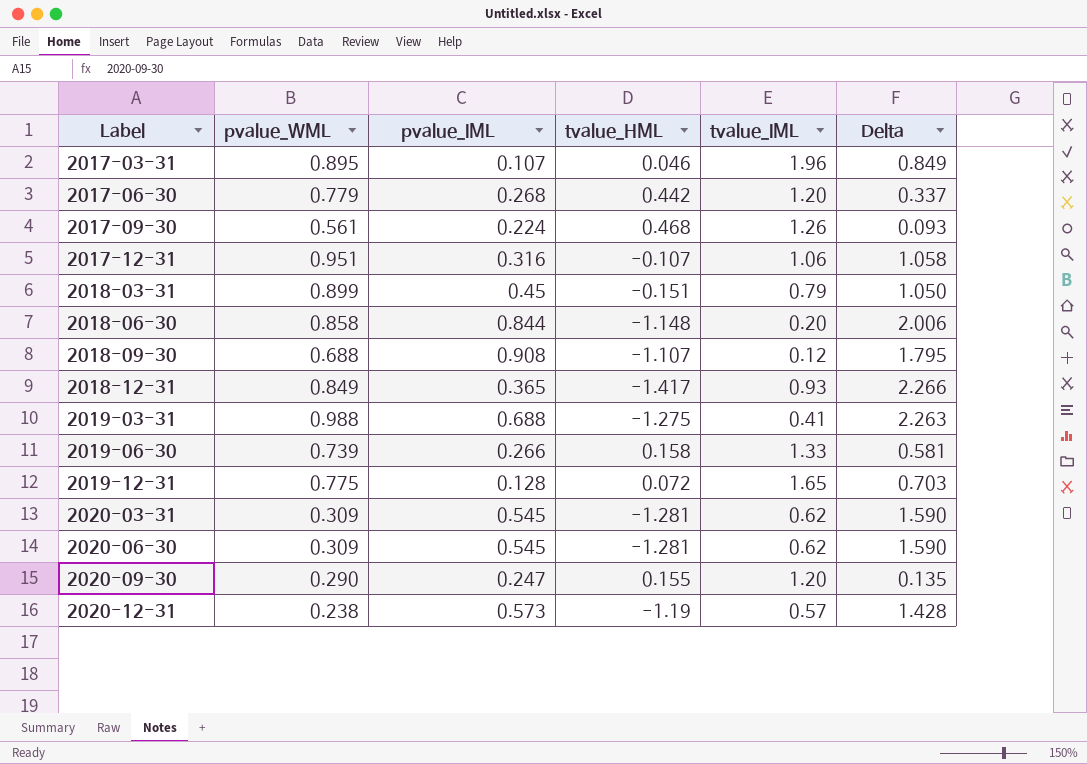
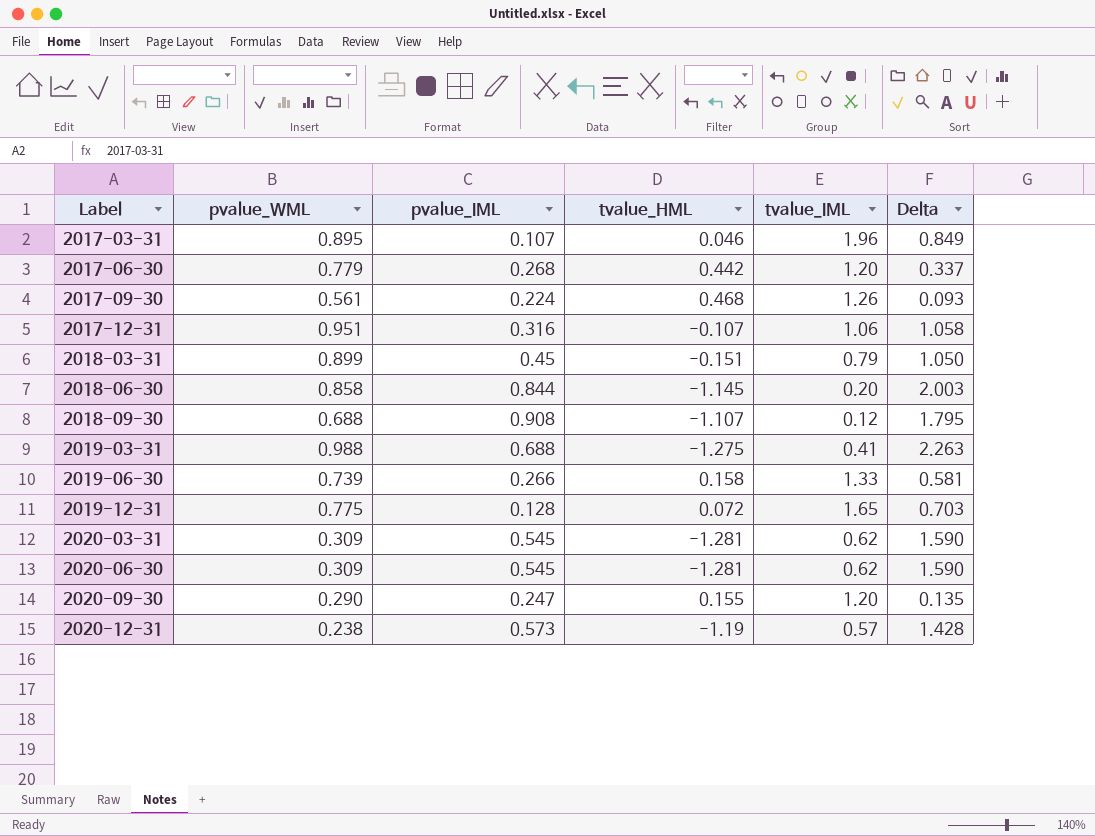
row 2018-12-31: 0.849 | 0.365 | -1.417 | 0.93 | 2.266 -> none
2018-06-30 | tvalue_HML: -1.148 -> -1.145
2018-06-30 | Delta: 2.006 -> 2.003

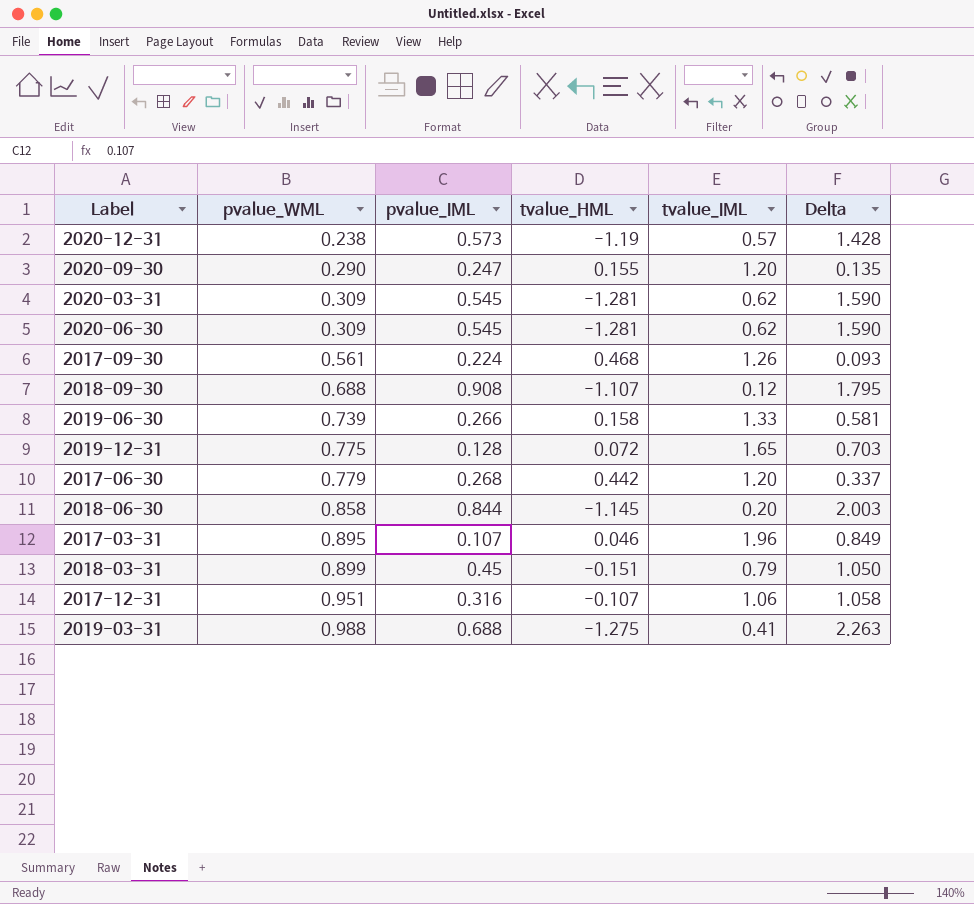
row order: Label ascending -> pvalue_WML ascending

